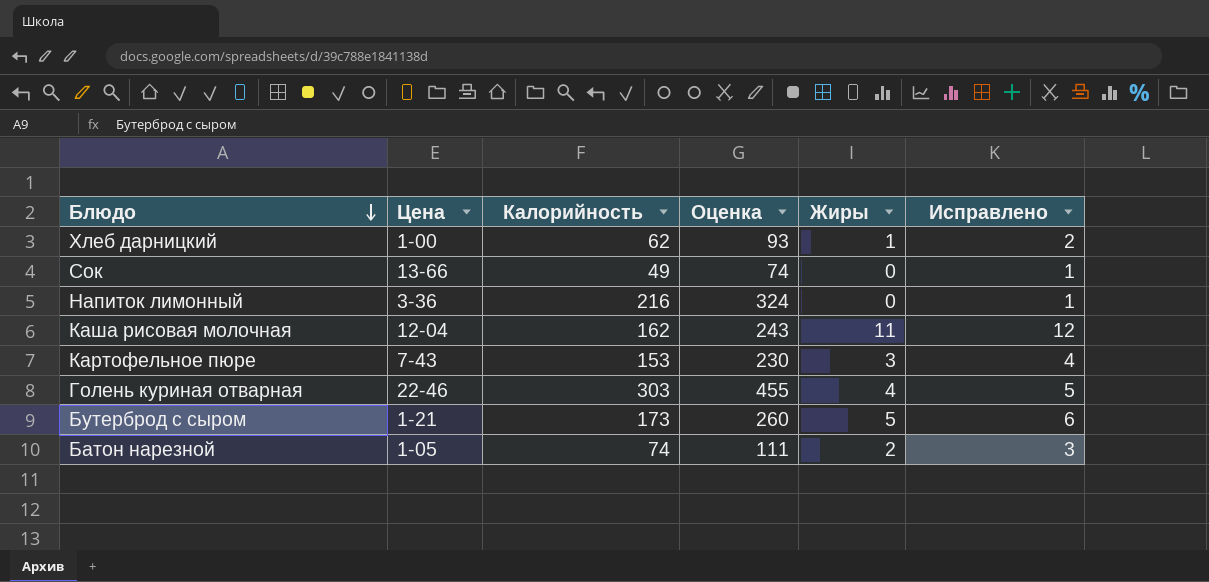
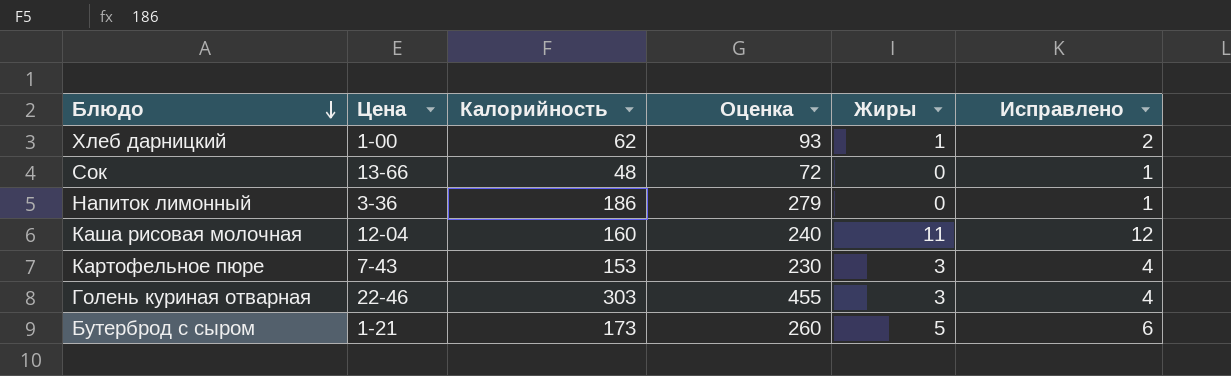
row Батон нарезной: 1-05 | 74 | 111 | 2 | 3 -> none
Сок | Калорийность: 49 -> 48
Сок | Оценка: 74 -> 72
Напиток лимонный | Калорийность: 216 -> 186
Напиток лимонный | Оценка: 324 -> 279
Каша рисовая молочная | Калорийность: 162 -> 160
Каша рисовая молочная | Оценка: 243 -> 240
Голень куриная отварная | Жиры: 4 -> 3
Голень куриная отварная | Исправлено: 5 -> 4

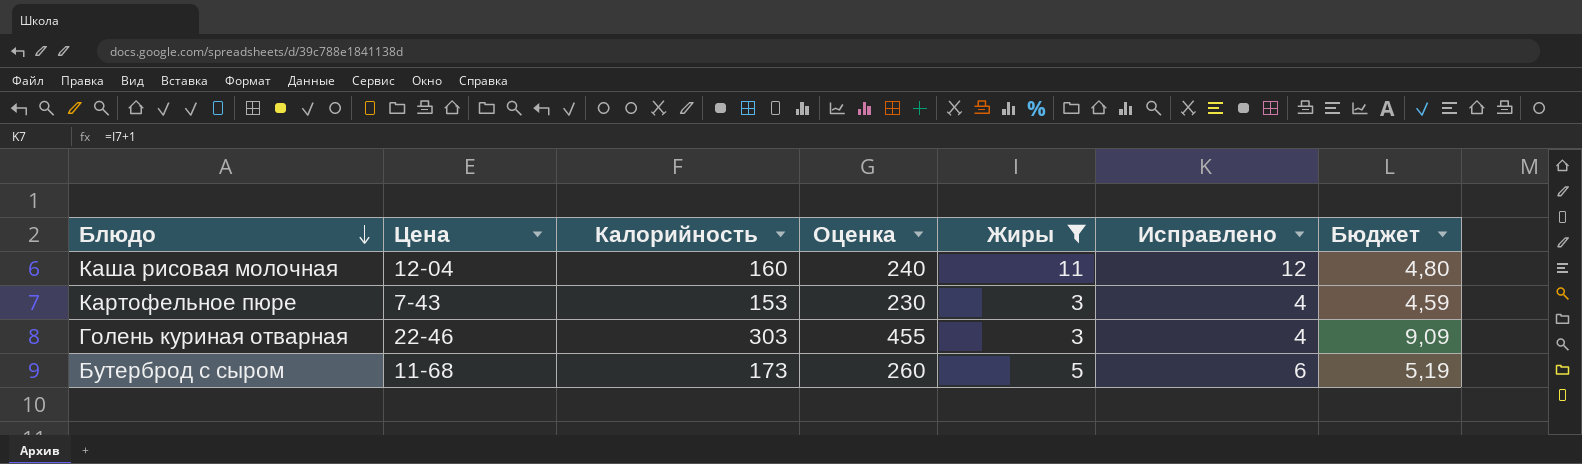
filter: none -> Жиры >= 3
column Бюджет | formula: none -> [Калорийность] * 0,03
Бутерброд с сыром | Цена: 1-21 -> 11-68

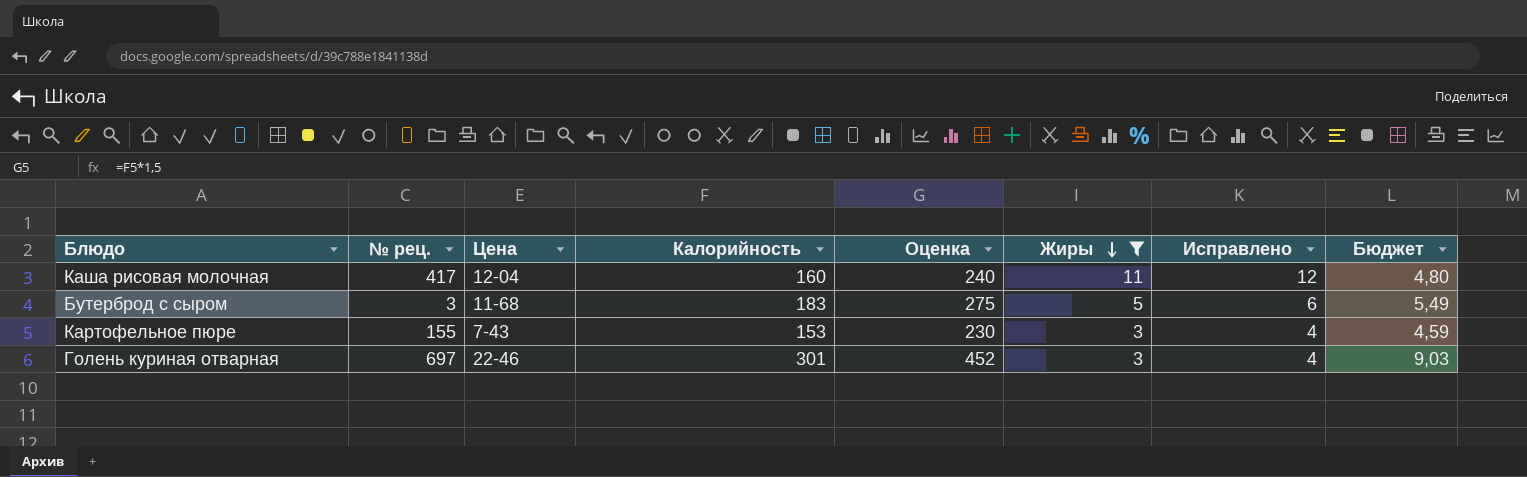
row order: Блюдо descending -> Жиры descending
column № рец. | position: none -> 2
Бутерброд с сыром | Калорийность: 173 -> 183
Бутерброд с сыром | Оценка: 260 -> 275
Бутерброд с сыром | Бюджет: 5,19 -> 5,49
Голень куриная отварная | Калорийность: 303 -> 301
Голень куриная отварная | Оценка: 455 -> 452
Голень куриная отварная | Бюджет: 9,09 -> 9,03

